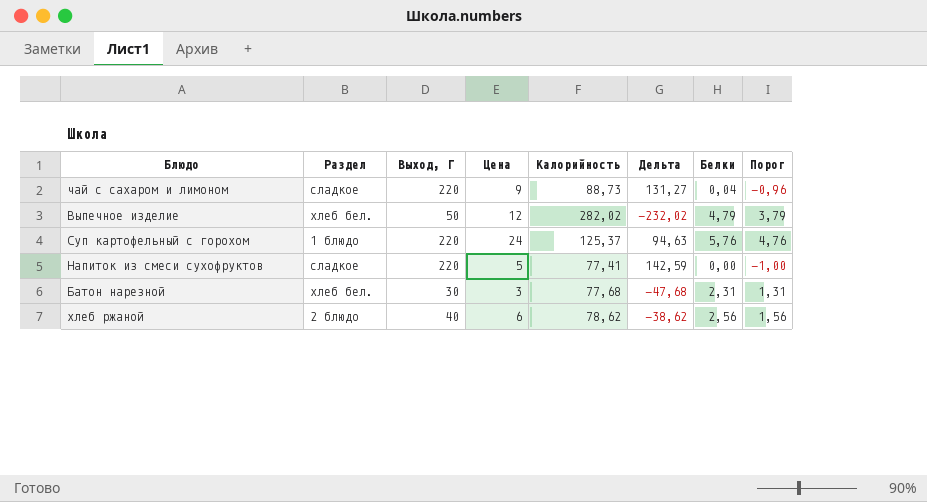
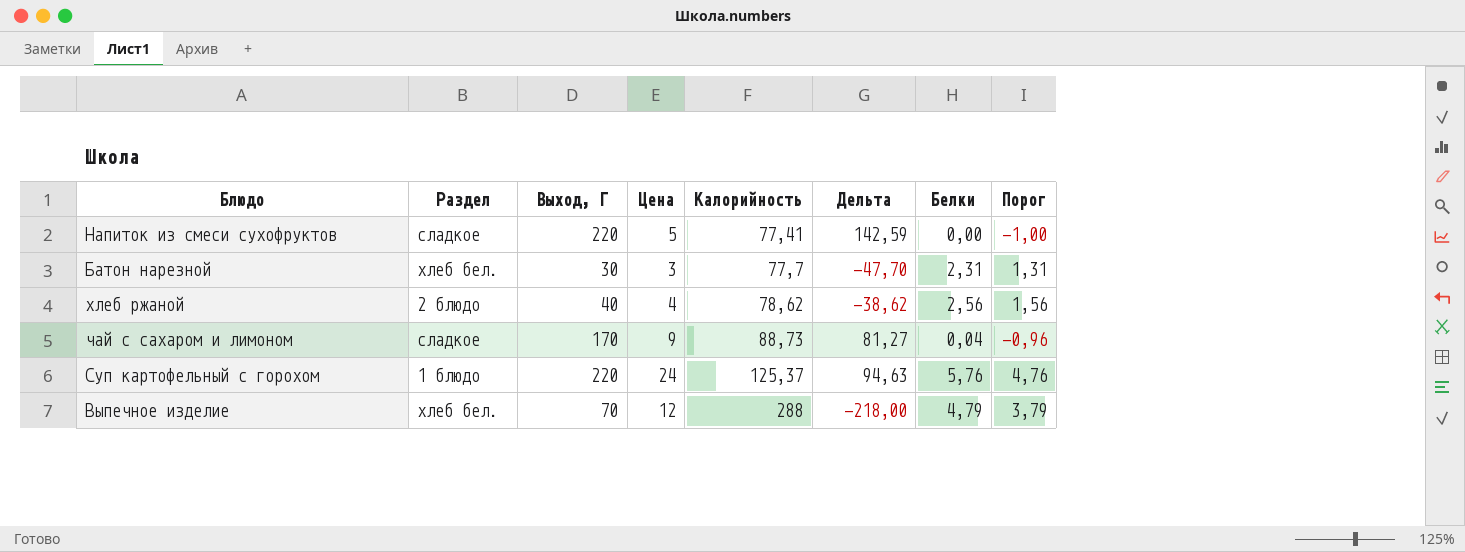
row order: none -> Калорийность ascending
Батон нарезной | Калорийность: 77,68 -> 77,7
Батон нарезной | Дельта: -47,68 -> -47,70
хлеб ржаной | Цена: 6 -> 4
чай с сахаром и лимоном | Выход, Г: 220 -> 170
чай с сахаром и лимоном | Дельта: 131,27 -> 81,27
Выпечное изделие | Выход, Г: 50 -> 70
Выпечное изделие | Калорийность: 282,02 -> 288
Выпечное изделие | Дельта: -232,02 -> -218,00

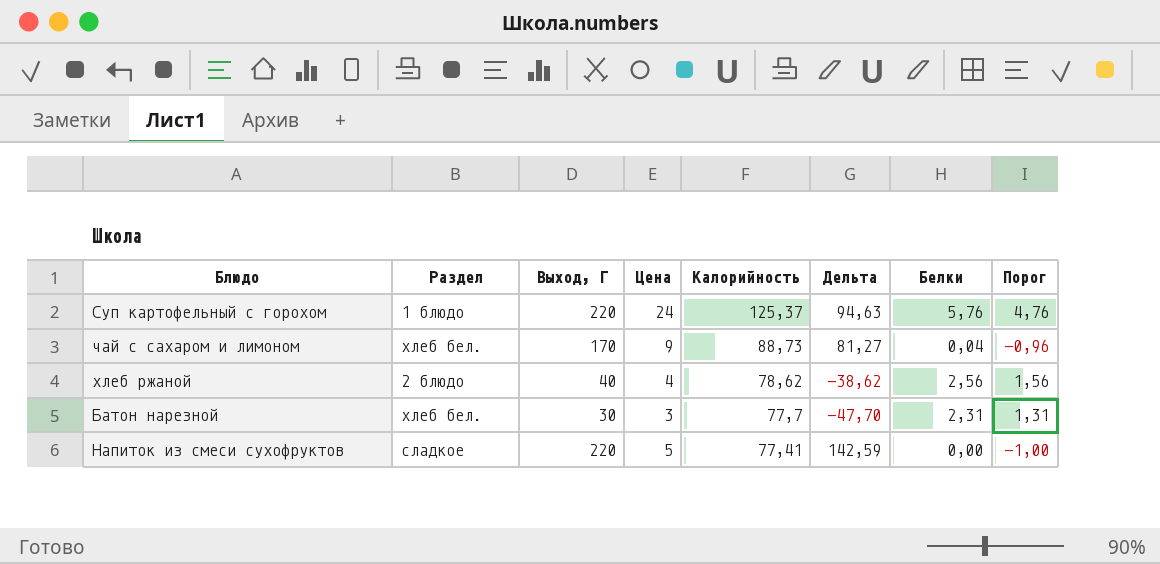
row order: Калорийность ascending -> Калорийность descending
row Выпечное изделие: хлеб бел. | 70 | 12 | 288 | -218,00 | 4,79 | 3,79 -> none
чай с сахаром и лимоном | Раздел: сладкое -> хлеб бел.

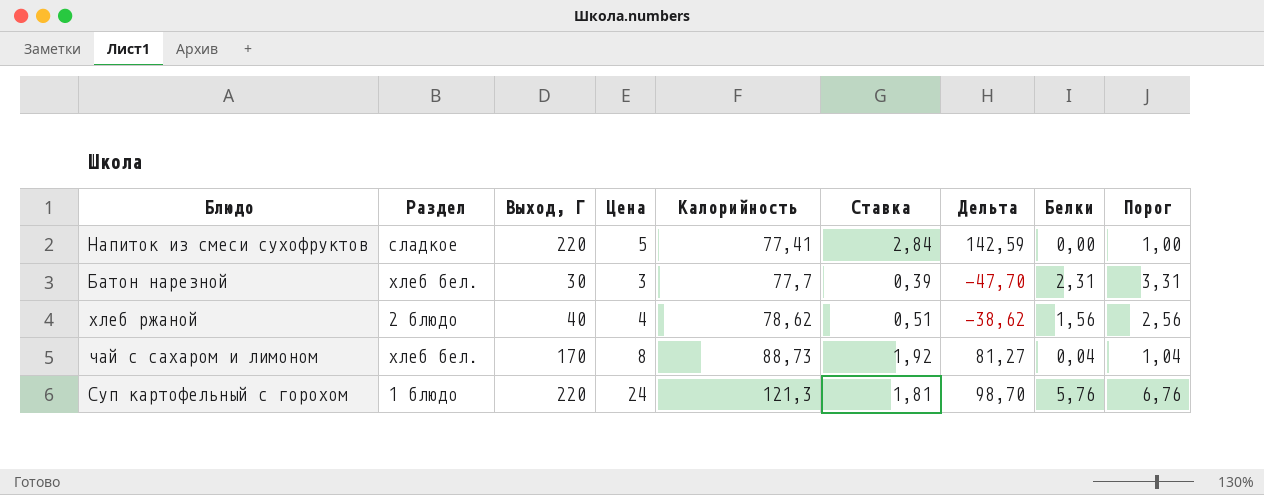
row order: Калорийность descending -> Калорийность ascending
column Ставка | formula: none -> [Выход, Г] / [Калорийность]
column Порог | formula: [Белки] - 1 -> [Белки] + 1
хлеб ржаной | Белки: 2,56 -> 1,56
чай с сахаром и лимоном | Цена: 9 -> 8
Суп картофельный с горохом | Калорийность: 125,37 -> 121,3
Суп картофельный с горохом | Дельта: 94,63 -> 98,70

